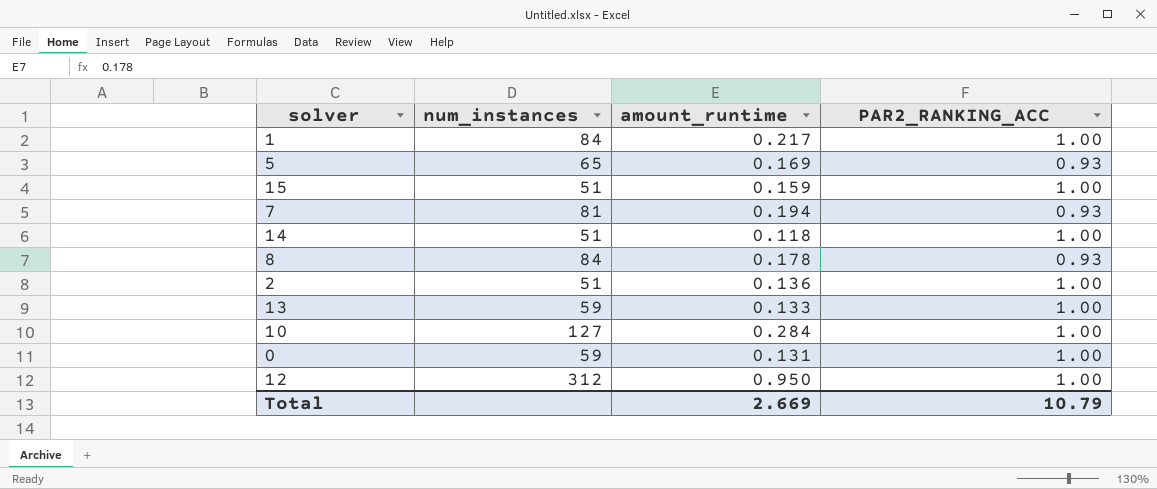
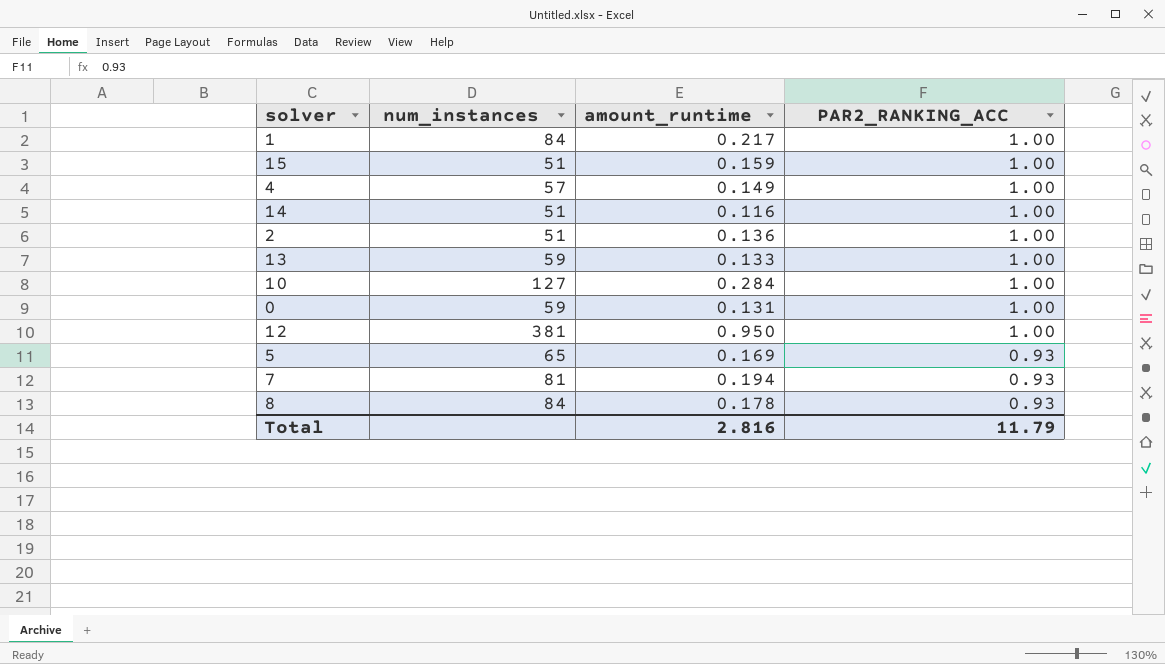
row order: none -> PAR2_RANKING_ACC descending
row 4: none -> 57 | 0.149 | 1.00
14 | amount_runtime: 0.118 -> 0.116
12 | num_instances: 312 -> 381
Total | amount_runtime: 2.669 -> 2.816
Total | PAR2_RANKING_ACC: 10.79 -> 11.79

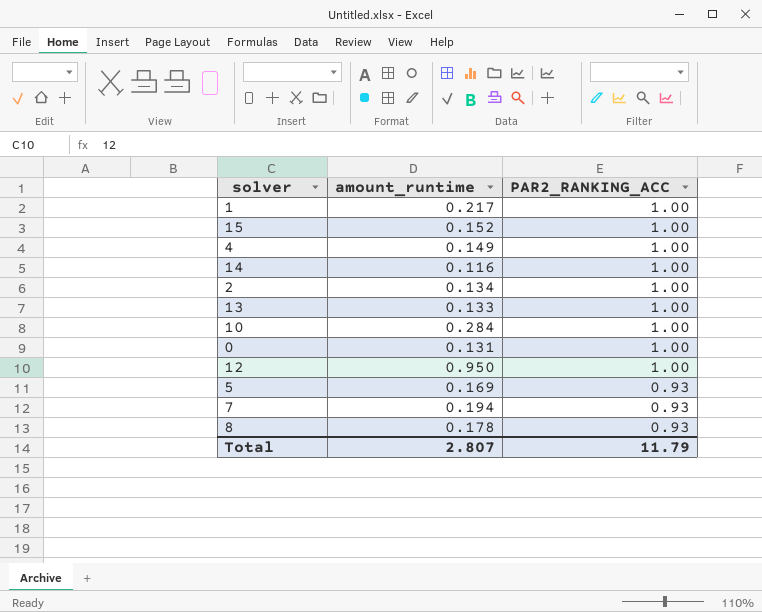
column num_instances | position: 2 -> none
15 | amount_runtime: 0.159 -> 0.152
2 | amount_runtime: 0.136 -> 0.134
Total | amount_runtime: 2.816 -> 2.807

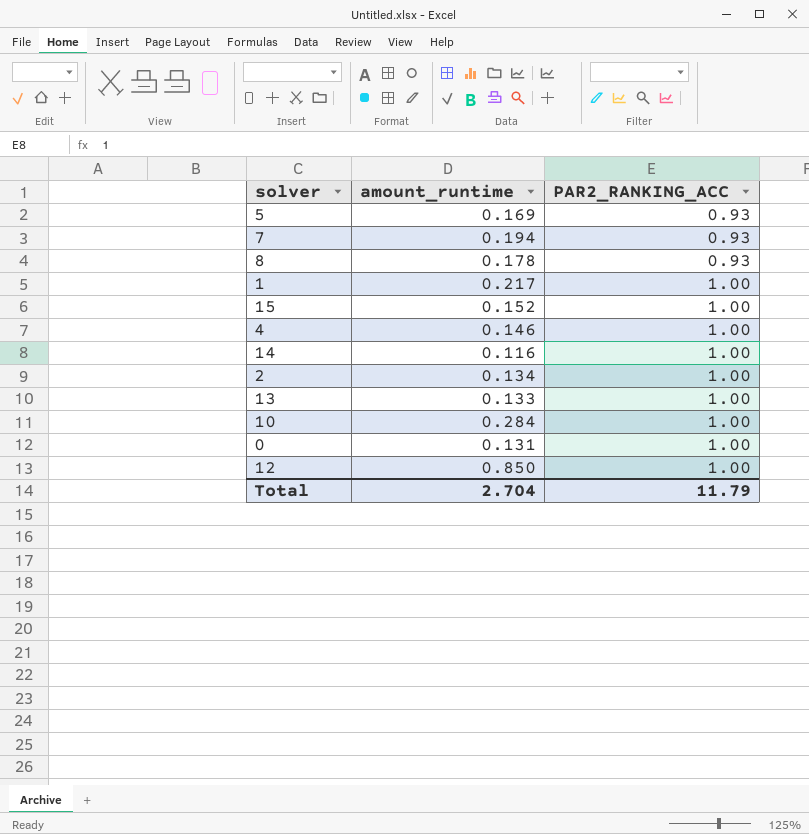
row order: PAR2_RANKING_ACC descending -> PAR2_RANKING_ACC ascending
4 | amount_runtime: 0.149 -> 0.146
12 | amount_runtime: 0.950 -> 0.850
Total | amount_runtime: 2.807 -> 2.704

